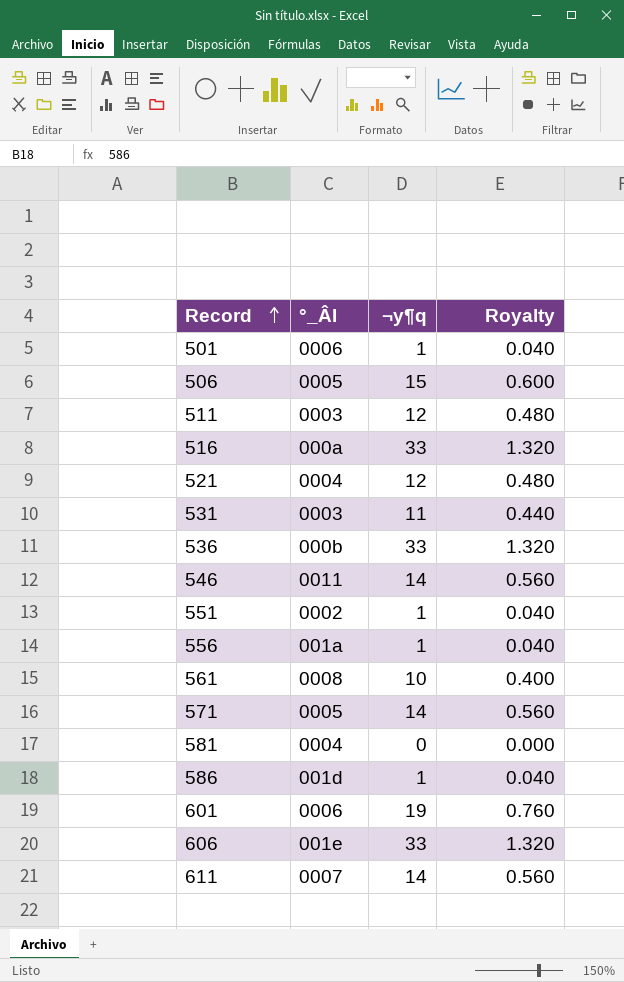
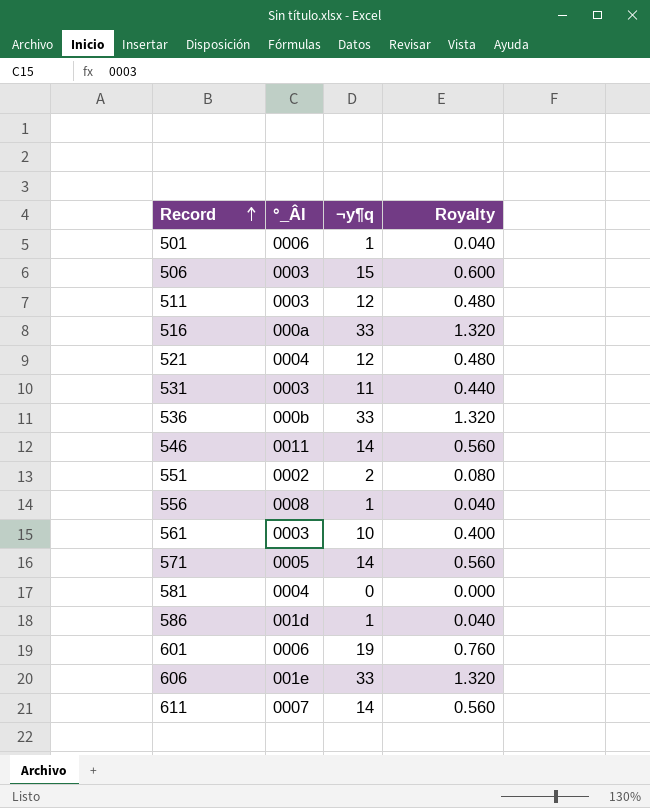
506 | °_ÂI: 0005 -> 0003
551 | ¬y¶q: 1 -> 2
551 | Royalty: 0.040 -> 0.080
556 | °_ÂI: 001a -> 0008
561 | °_ÂI: 0008 -> 0003

